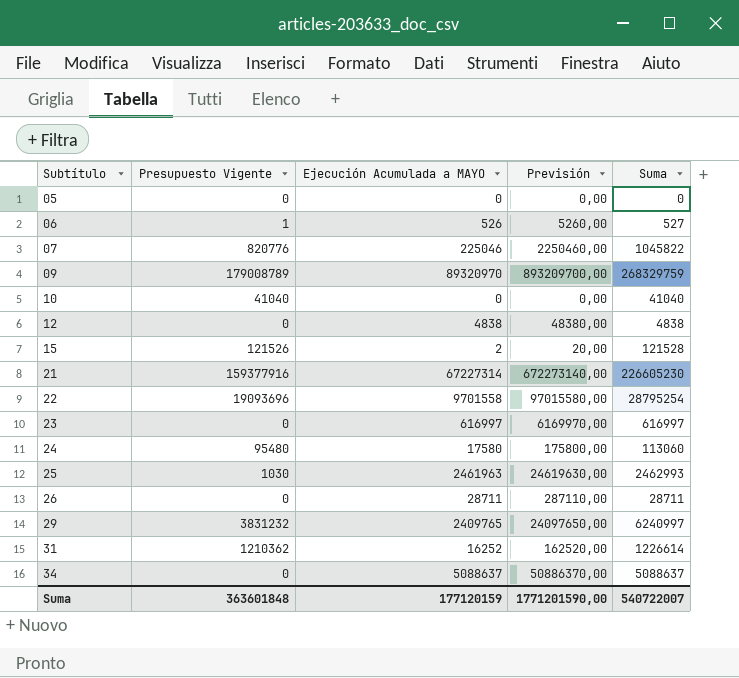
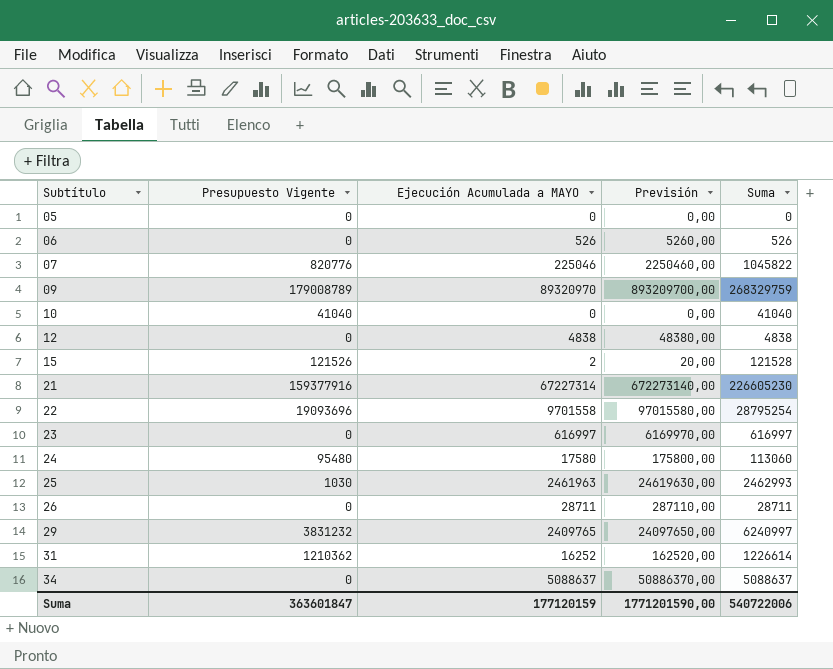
06 | Presupuesto Vigente: 1 -> 0
06 | Suma: 527 -> 526
Suma | Presupuesto Vigente: 363601848 -> 363601847
Suma | Suma: 540722007 -> 540722006

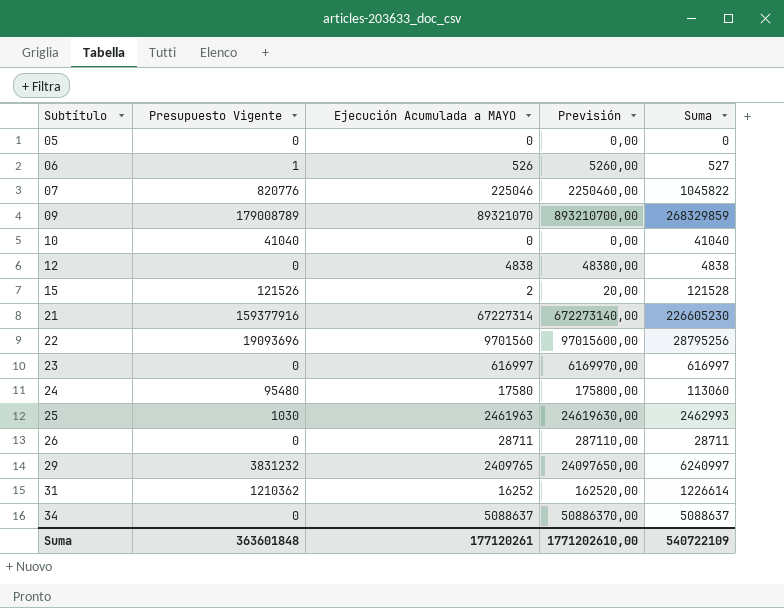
06 | Presupuesto Vigente: 0 -> 1
06 | Suma: 526 -> 527
09 | Ejecución Acumulada a MAYO: 89320970 -> 89321070
09 | Previsión: 893209700,00 -> 893210700,00
09 | Suma: 268329759 -> 268329859
22 | Ejecución Acumulada a MAYO: 9701558 -> 9701560
22 | Previsión: 97015580,00 -> 97015600,00
22 | Suma: 28795254 -> 28795256
Suma | Presupuesto Vigente: 363601847 -> 363601848
Suma | Ejecución Acumulada a MAYO: 177120159 -> 177120261
Suma | Previsión: 1771201590,00 -> 1771202610,00
Suma | Suma: 540722006 -> 540722109

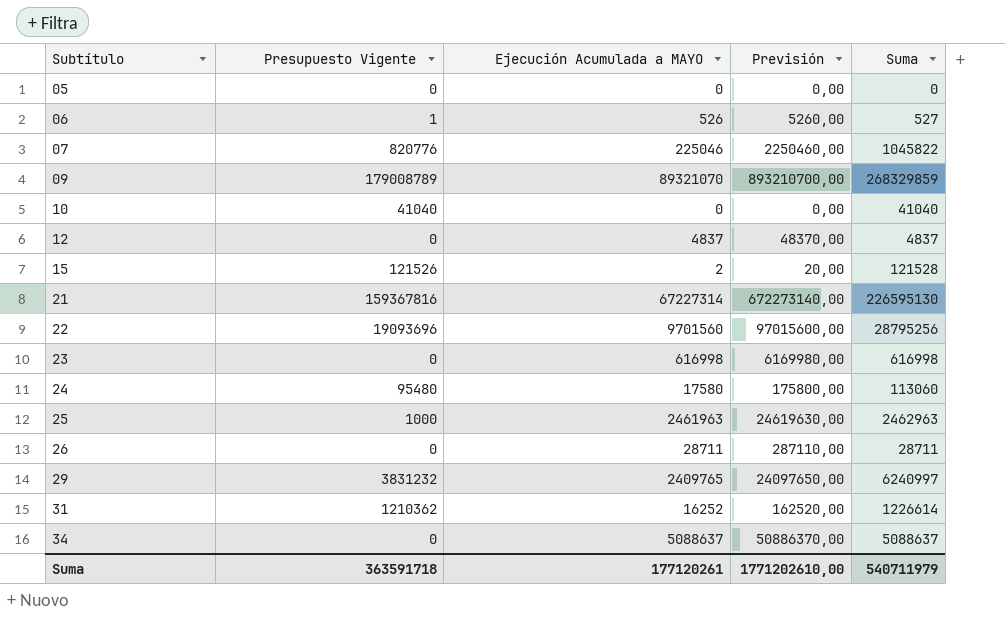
12 | Ejecución Acumulada a MAYO: 4838 -> 4837
12 | Previsión: 48380,00 -> 48370,00
12 | Suma: 4838 -> 4837
21 | Presupuesto Vigente: 159377916 -> 159367816
21 | Suma: 226605230 -> 226595130
23 | Ejecución Acumulada a MAYO: 616997 -> 616998
23 | Previsión: 6169970,00 -> 6169980,00
23 | Suma: 616997 -> 616998
25 | Presupuesto Vigente: 1030 -> 1000
25 | Suma: 2462993 -> 2462963
Suma | Presupuesto Vigente: 363601848 -> 363591718
Suma | Suma: 540722109 -> 540711979

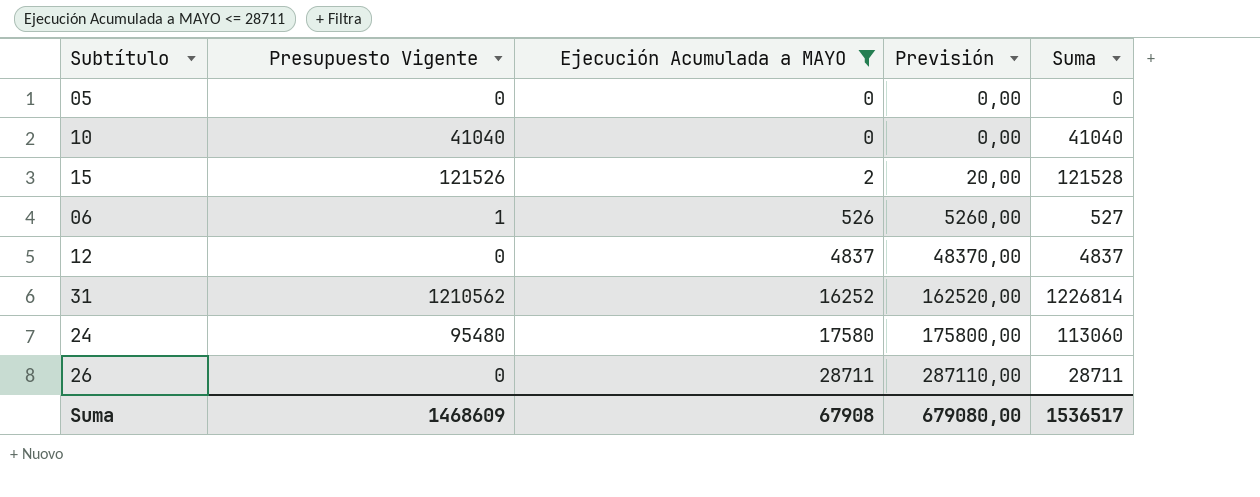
filter: none -> Ejecución Acumulada a MAYO <= 28711
row order: Subtítulo ascending -> Ejecución Acumulada a MAYO ascending
31 | Presupuesto Vigente: 1210362 -> 1210562
31 | Suma: 1226614 -> 1226814
Suma | Presupuesto Vigente: 363591718 -> 1468609
Suma | Ejecución Acumulada a MAYO: 177120261 -> 67908
Suma | Previsión: 1771202610,00 -> 679080,00
Suma | Suma: 540711979 -> 1536517

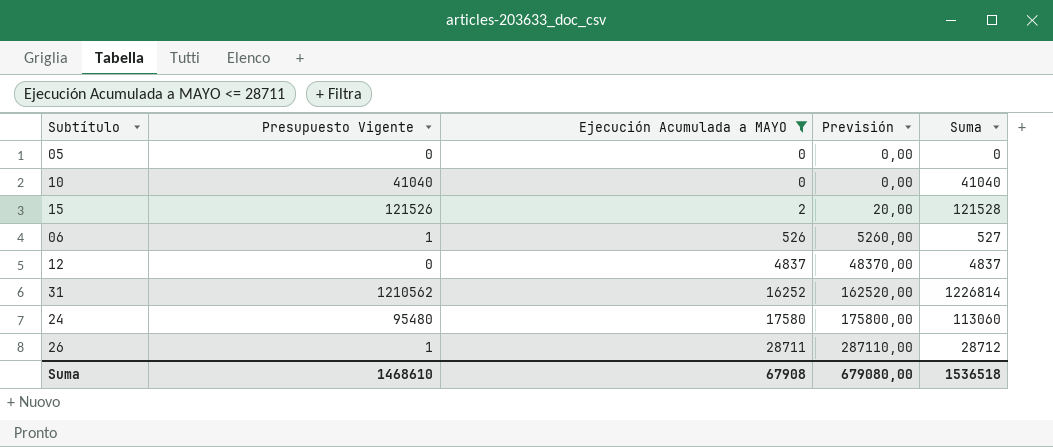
26 | Presupuesto Vigente: 0 -> 1
26 | Suma: 28711 -> 28712
Suma | Presupuesto Vigente: 1468609 -> 1468610
Suma | Suma: 1536517 -> 1536518

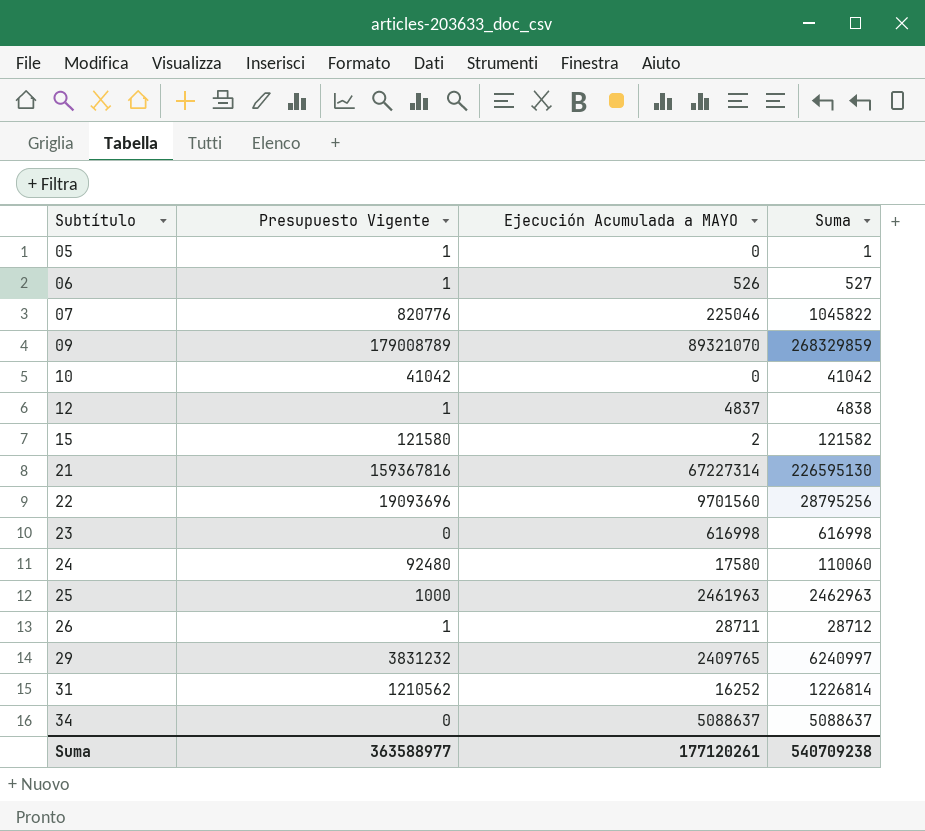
filter: Ejecución Acumulada a MAYO <= 28711 -> none
row order: Ejecución Acumulada a MAYO ascending -> Subtítulo ascending
column Previsión | formula: [Ejecución Acumulada a MAYO] * 10 -> none
05 | Presupuesto Vigente: 0 -> 1
05 | Suma: 0 -> 1
10 | Presupuesto Vigente: 41040 -> 41042
10 | Suma: 41040 -> 41042
12 | Presupuesto Vigente: 0 -> 1
12 | Suma: 4837 -> 4838
15 | Presupuesto Vigente: 121526 -> 121580
15 | Suma: 121528 -> 121582
24 | Presupuesto Vigente: 95480 -> 92480
24 | Suma: 113060 -> 110060
Suma | Presupuesto Vigente: 1468610 -> 363588977
Suma | Ejecución Acumulada a MAYO: 67908 -> 177120261
Suma | Suma: 1536518 -> 540709238

